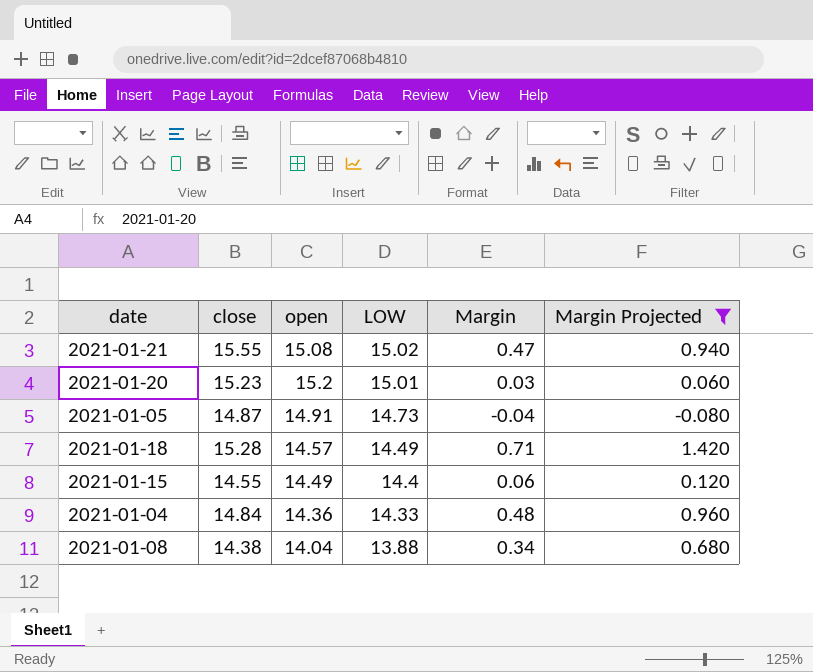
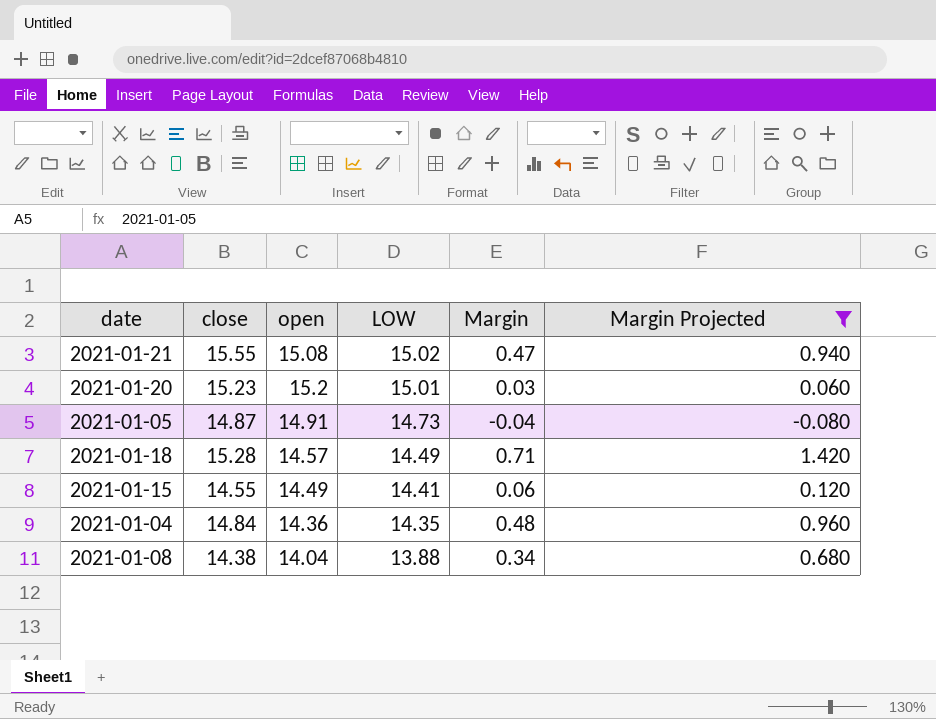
2021-01-15 | LOW: 14.4 -> 14.41
2021-01-04 | LOW: 14.33 -> 14.35

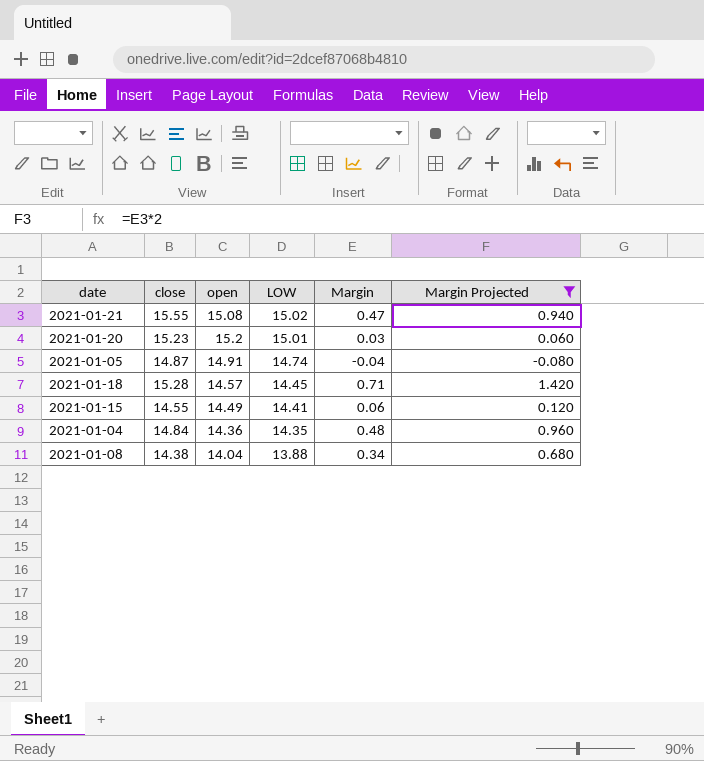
2021-01-05 | LOW: 14.73 -> 14.74
2021-01-18 | LOW: 14.49 -> 14.45

